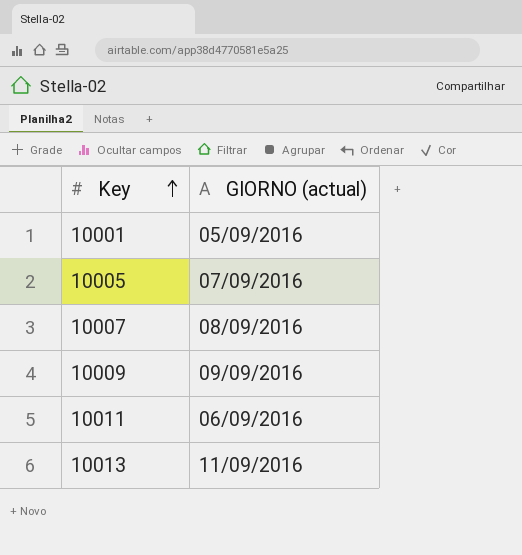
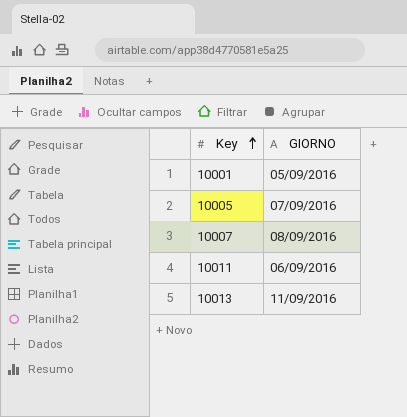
column name: GIORNO (actual) -> GIORNO
row 10009: 09/09/2016 -> none

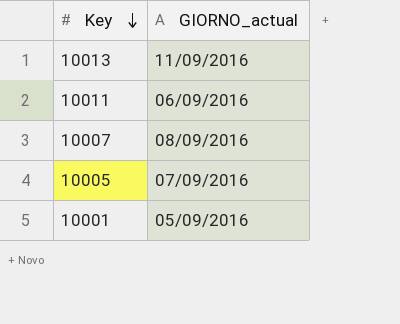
row order: Key ascending -> Key descending
column name: GIORNO -> GIORNO_actual

